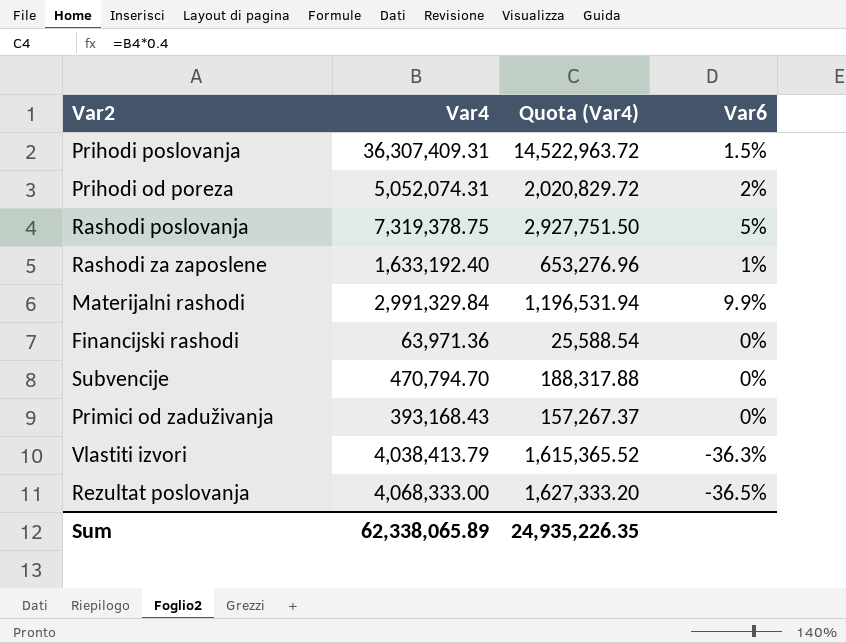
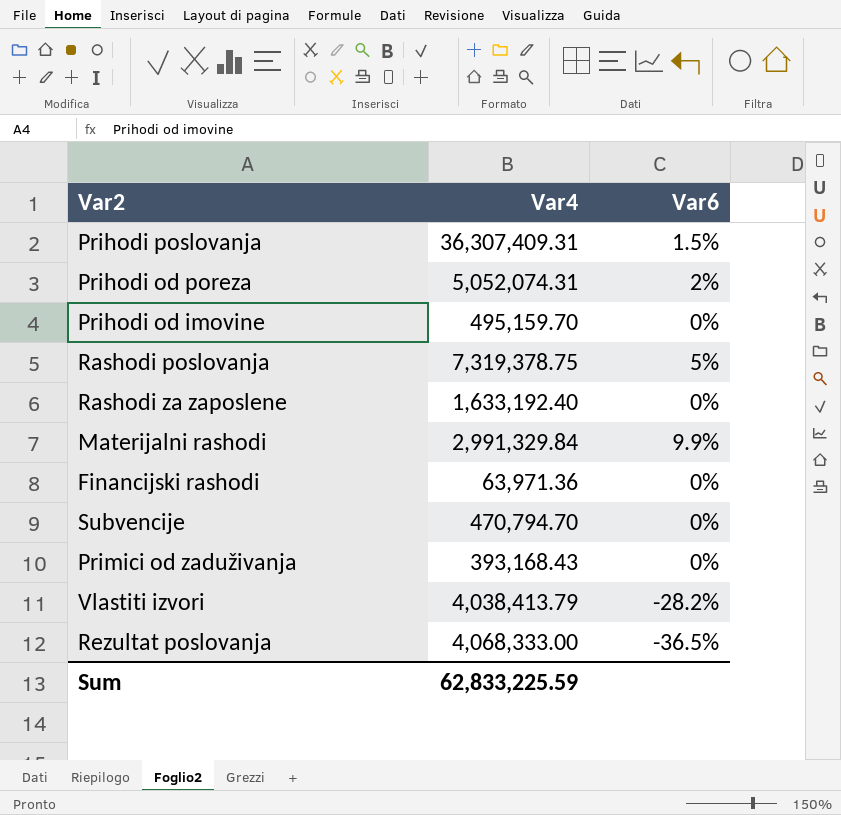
column Quota (Var4) | formula: [Var4] * 0.4 -> none
row Prihodi od imovine: none -> 495,159.70 | 0%
Rashodi za zaposlene | Var6: 1% -> 0%
Vlastiti izvori | Var6: -36.3% -> -28.2%
Sum | Var4: 62,338,065.89 -> 62,833,225.59

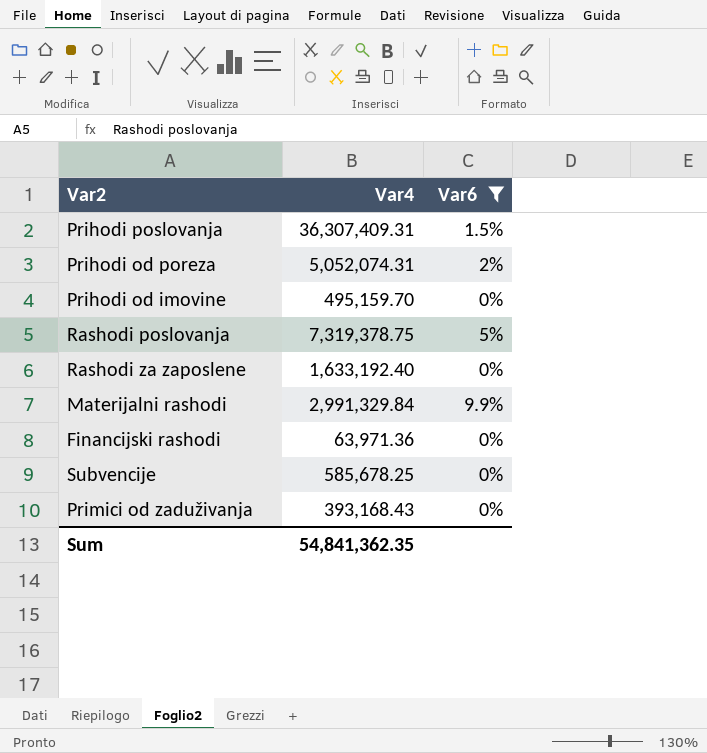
filter: none -> Var6 >= 0%
Subvencije | Var4: 470,794.70 -> 585,678.25
Sum | Var4: 62,833,225.59 -> 54,841,362.35

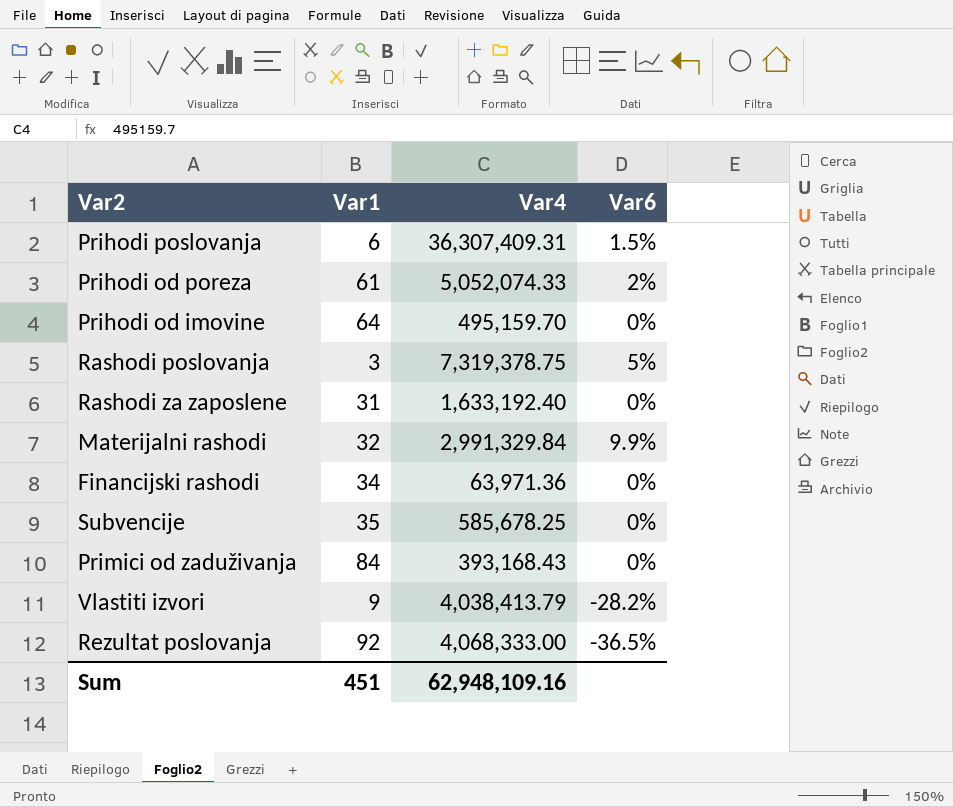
filter: Var6 >= 0% -> none
column Var1 | position: none -> 2
Prihodi od poreza | Var4: 5,052,074.31 -> 5,052,074.33
Sum | Var4: 54,841,362.35 -> 62,948,109.16

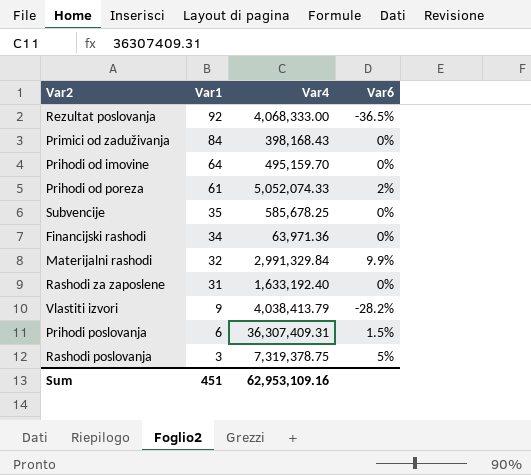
row order: none -> Var1 descending
Primici od zaduživanja | Var4: 393,168.43 -> 398,168.43
Sum | Var4: 62,948,109.16 -> 62,953,109.16

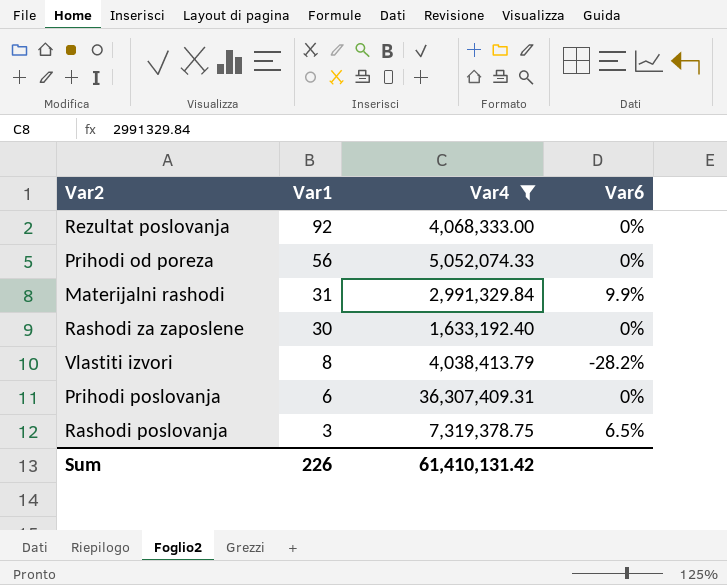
filter: none -> Var4 >= 1,633,192.40
Rezultat poslovanja | Var6: -36.5% -> 0%
Prihodi od poreza | Var1: 61 -> 56
Prihodi od poreza | Var6: 2% -> 0%
Materijalni rashodi | Var1: 32 -> 31
Rashodi za zaposlene | Var1: 31 -> 30
Vlastiti izvori | Var1: 9 -> 8
Prihodi poslovanja | Var6: 1.5% -> 0%
Rashodi poslovanja | Var6: 5% -> 6.5%
Sum | Var1: 451 -> 226
Sum | Var4: 62,953,109.16 -> 61,410,131.42

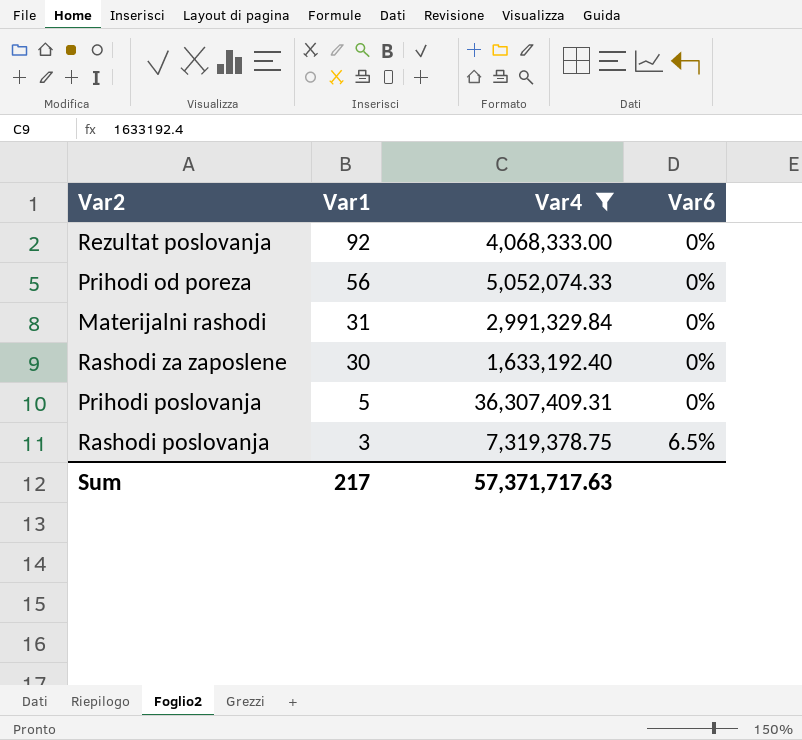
row Vlastiti izvori: 8 | 4,038,413.79 | -28.2% -> none
Materijalni rashodi | Var6: 9.9% -> 0%
Prihodi poslovanja | Var1: 6 -> 5
Sum | Var1: 226 -> 217
Sum | Var4: 61,410,131.42 -> 57,371,717.63

